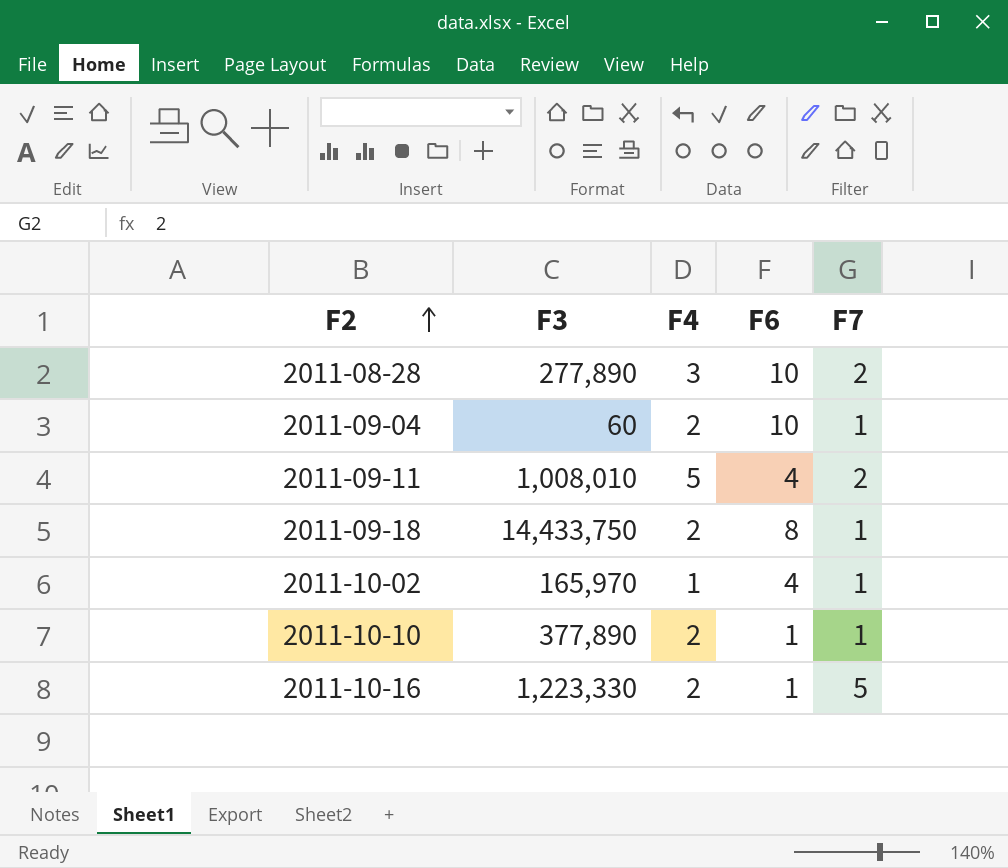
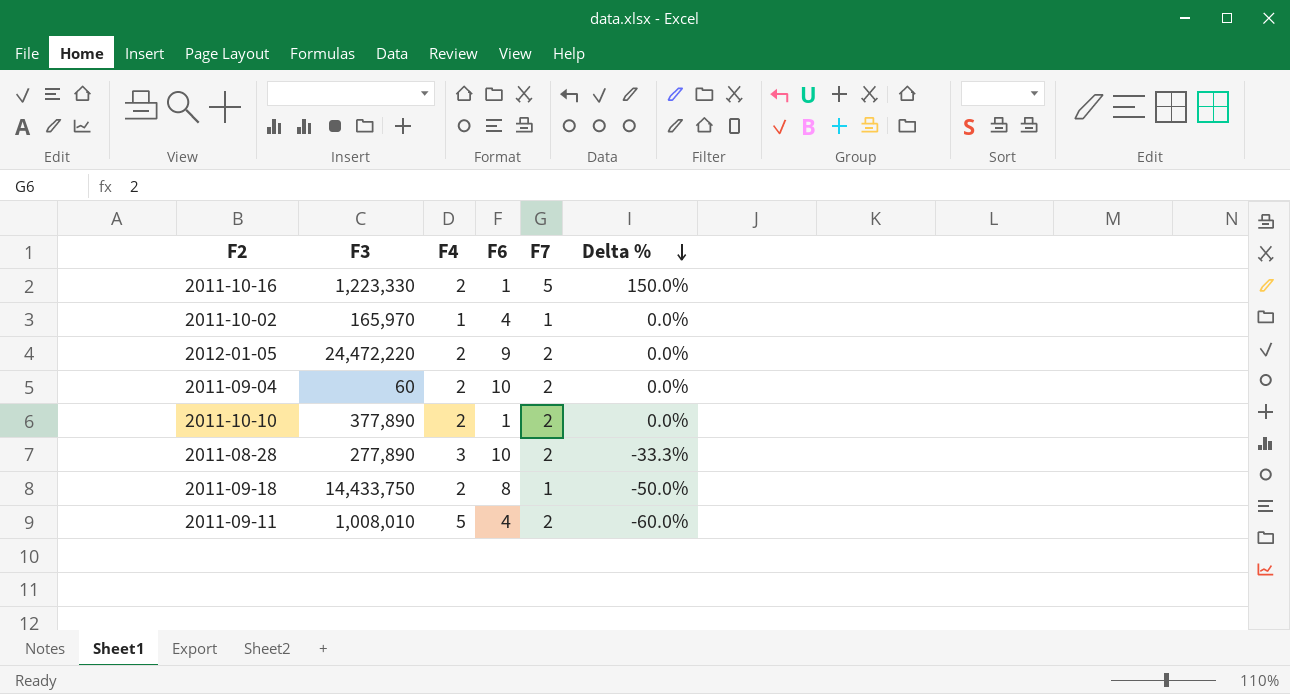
row order: F2 ascending -> Delta % descending
column Delta % | formula: none -> ([F7] - [F4]) / [F4]
row 2012-01-05: none -> 24,472,220 | 2 | 9 | 2 | 0.0%
2011-09-04 | F7: 1 -> 2
2011-10-10 | F7: 1 -> 2

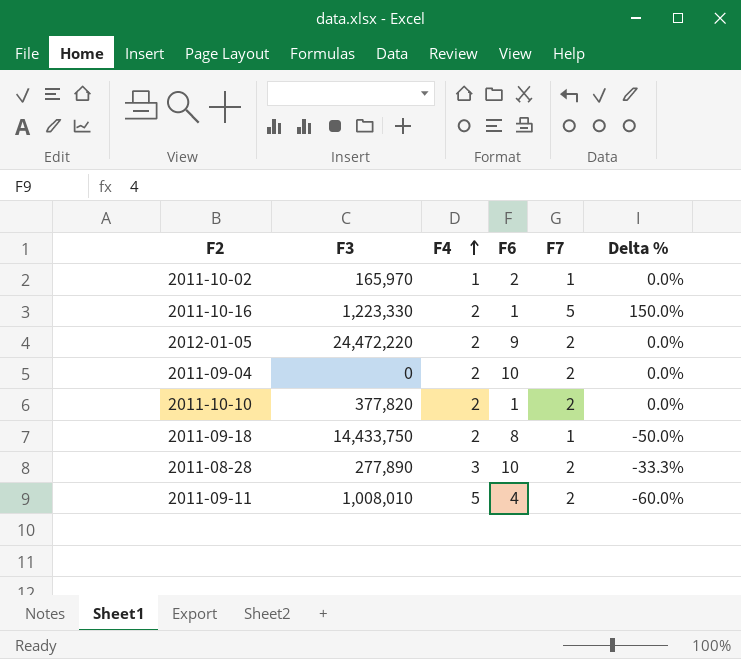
row order: Delta % descending -> F4 ascending
2011-10-02 | F6: 4 -> 2
2011-09-04 | F3: 60 -> 0
2011-10-10 | F3: 377,890 -> 377,820

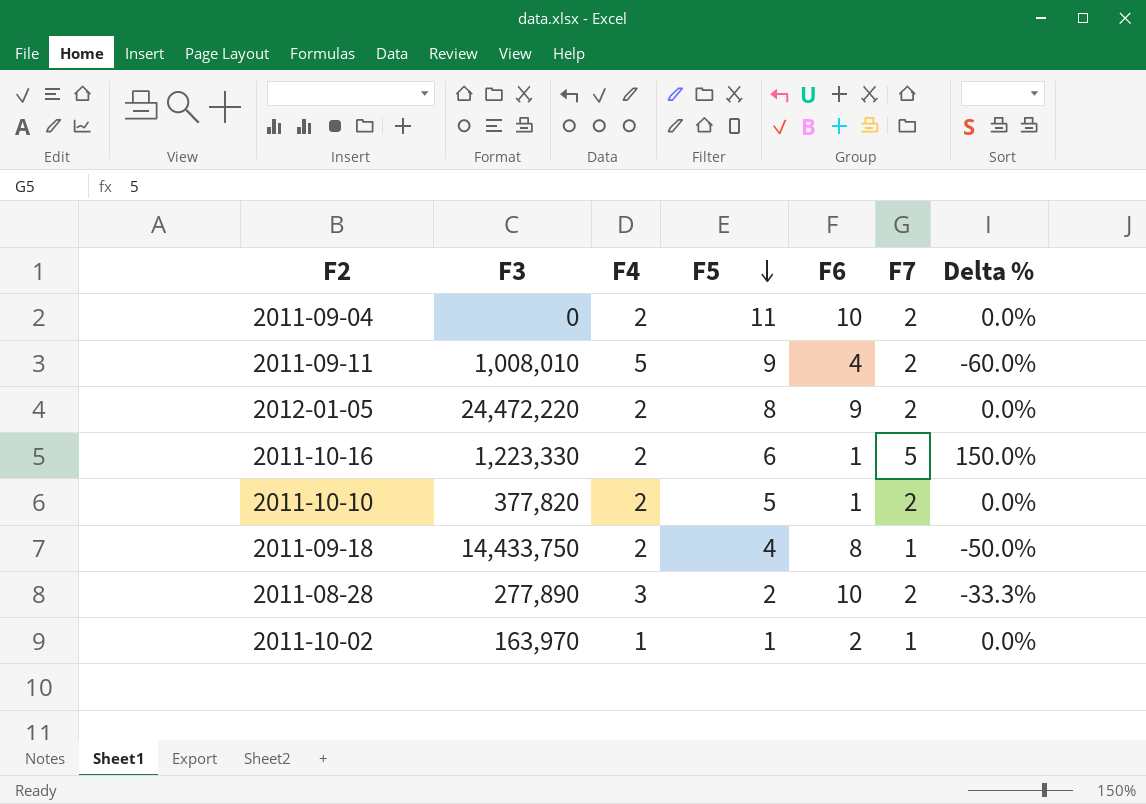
row order: F4 ascending -> F5 descending
column F5 | position: none -> 4
2011-10-02 | F3: 165,970 -> 163,970

